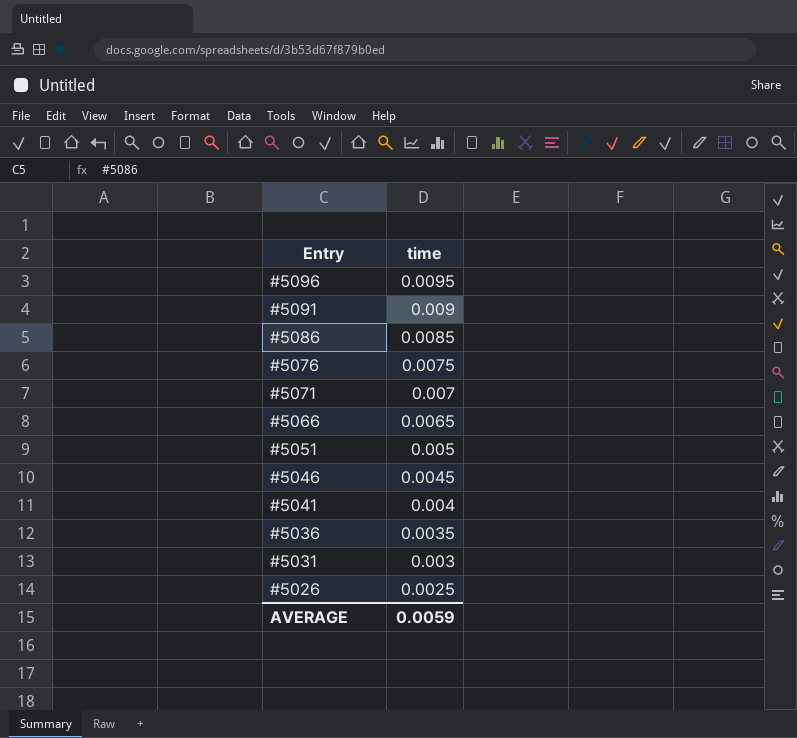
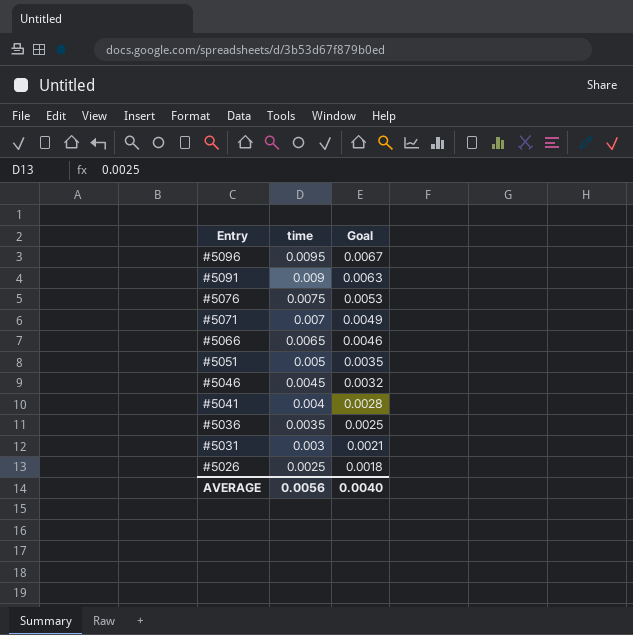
column Goal | formula: none -> [time] * 0.7
row #5086: 0.0085 -> none
AVERAGE | time: 0.0059 -> 0.0056

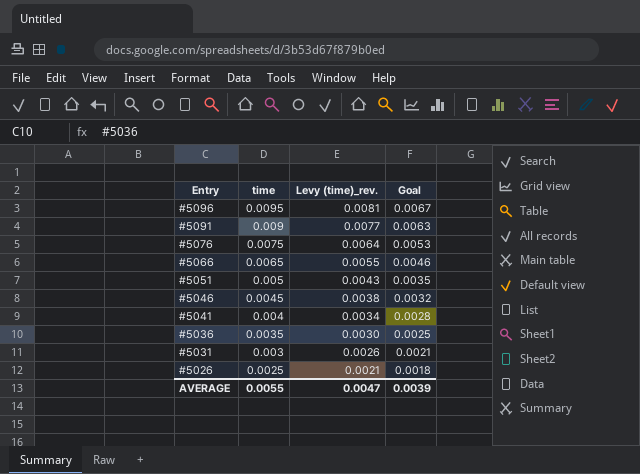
column Levy (time)_rev. | formula: none -> [time] * 0.85
row #5071: 0.007 | 0.0049 -> none
AVERAGE | time: 0.0056 -> 0.0055
AVERAGE | Goal: 0.0040 -> 0.0039

